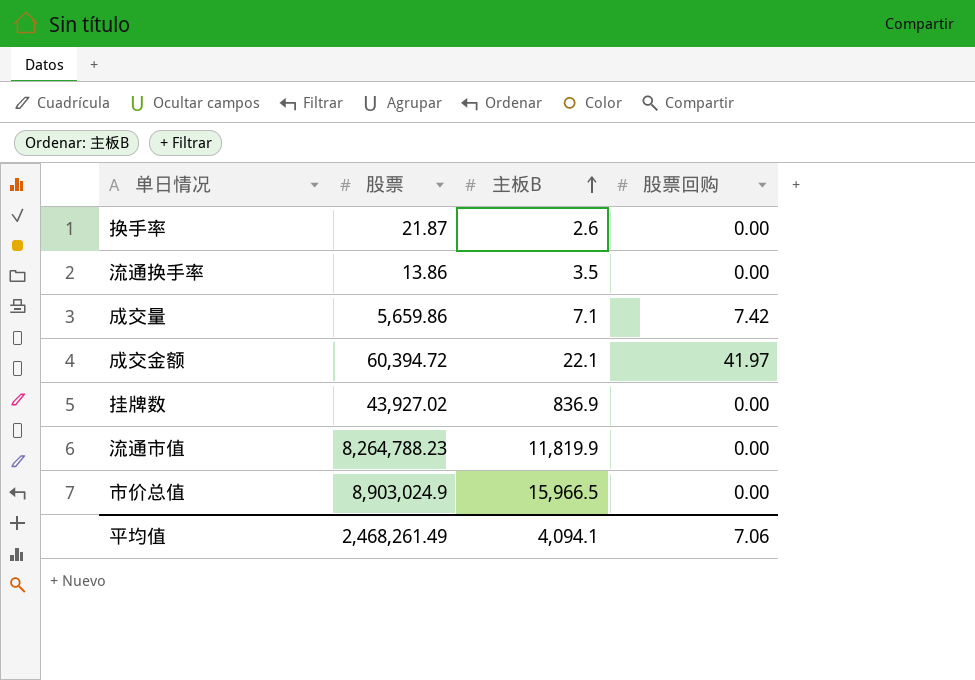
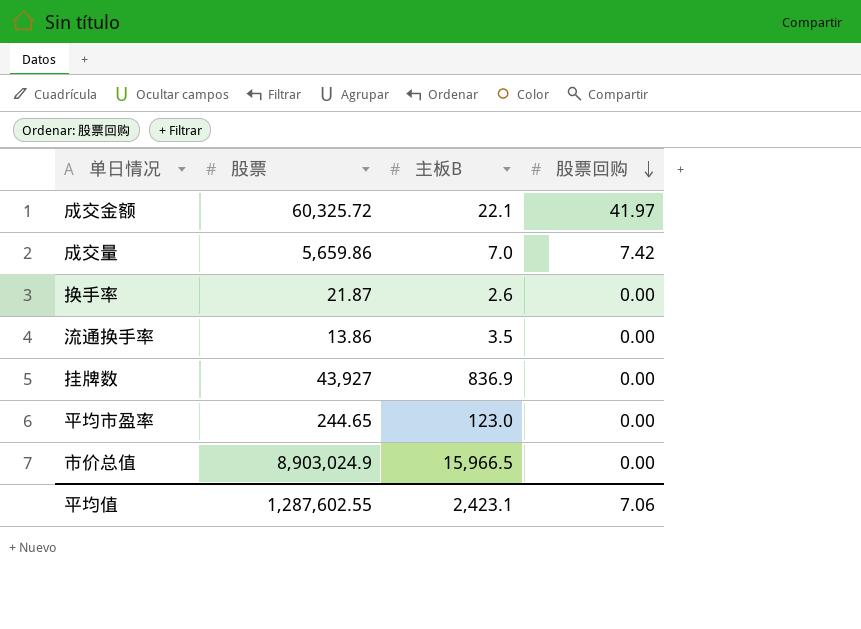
row order: 主板B ascending -> 股票回购 descending
row 流通市值: 8,264,788.23 | 11,819.9 | 0.00 -> none
成交金额 | 股票: 60,394.72 -> 60,325.72
成交量 | 主板B: 7.1 -> 7.0
挂牌数 | 股票: 43,927.02 -> 43,927
row 平均市盈率: none -> 244.65 | 123.0 | 0.00
平均值 | 股票: 2,468,261.49 -> 1,287,602.55
平均值 | 主板B: 4,094.1 -> 2,423.1

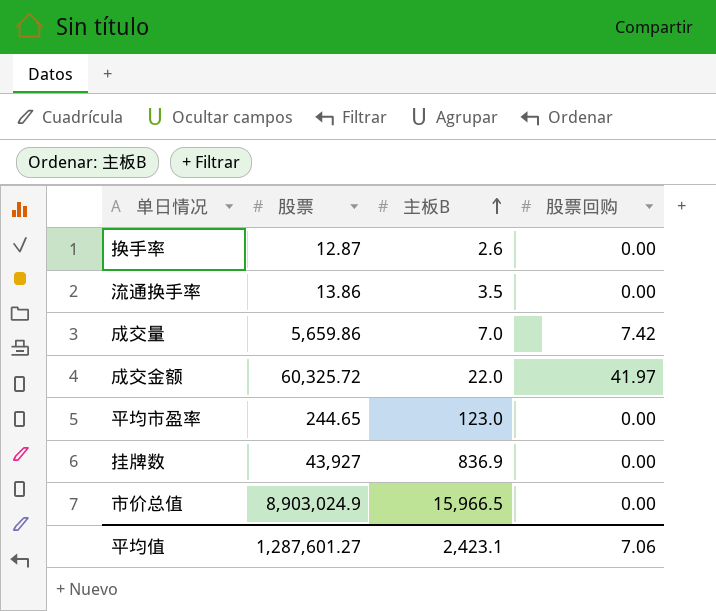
row order: 股票回购 descending -> 主板B ascending
换手率 | 股票: 21.87 -> 12.87
成交金额 | 主板B: 22.1 -> 22.0
平均值 | 股票: 1,287,602.55 -> 1,287,601.27

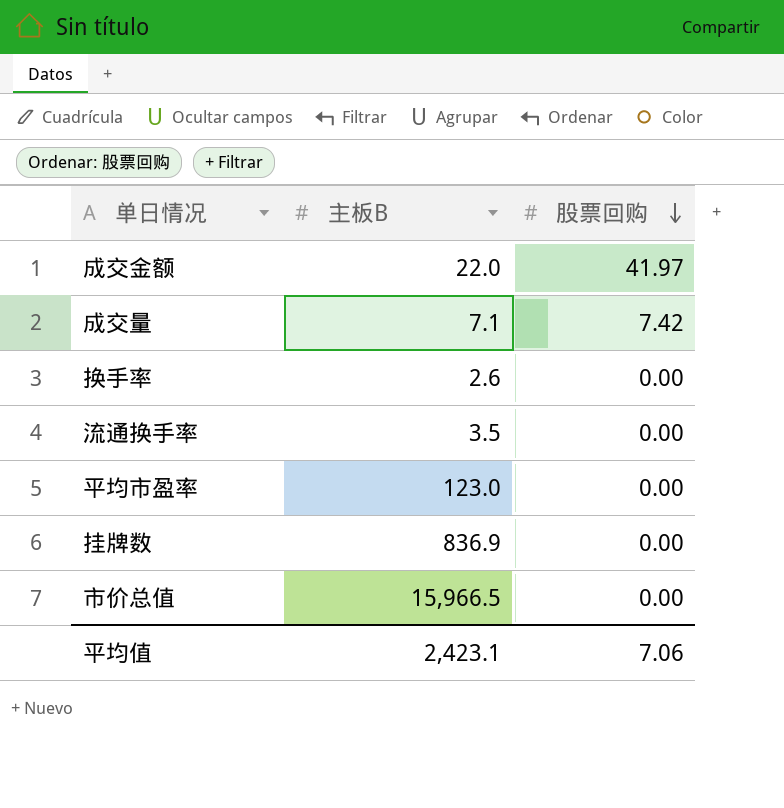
row order: 主板B ascending -> 股票回购 descending
column 股票 | position: 2 -> none
成交量 | 主板B: 7.0 -> 7.1

